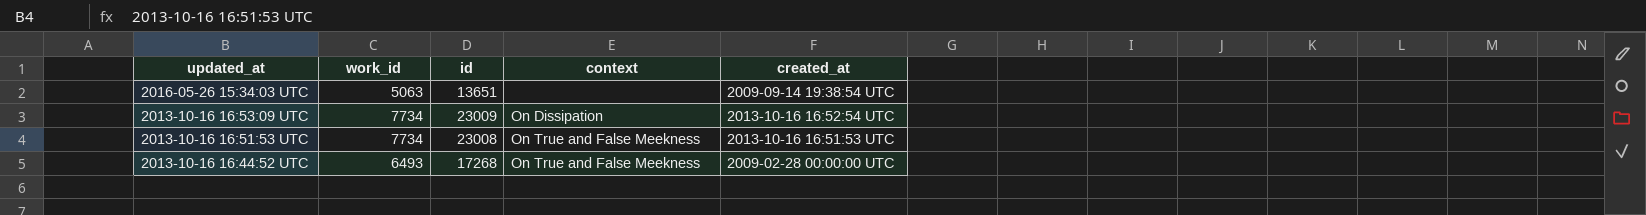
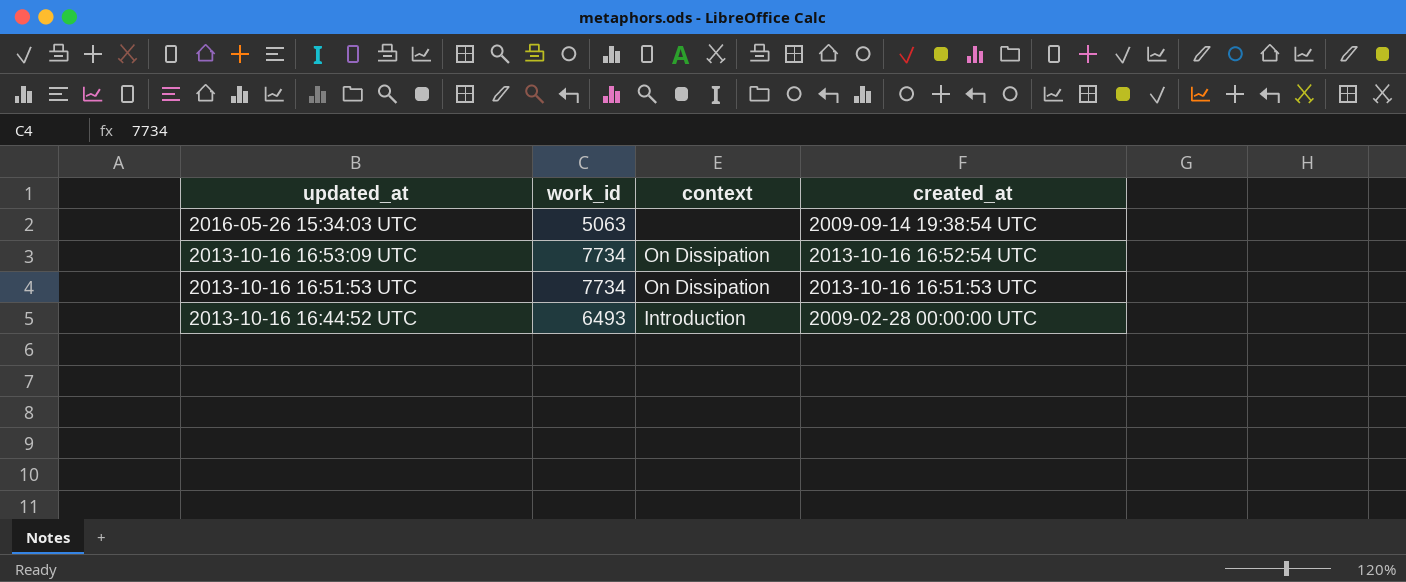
column id | position: 3 -> none
2013-10-16 16:51:53 UTC | context: On True and False Meekness -> On Dissipation
2013-10-16 16:44:52 UTC | context: On True and False Meekness -> Introduction

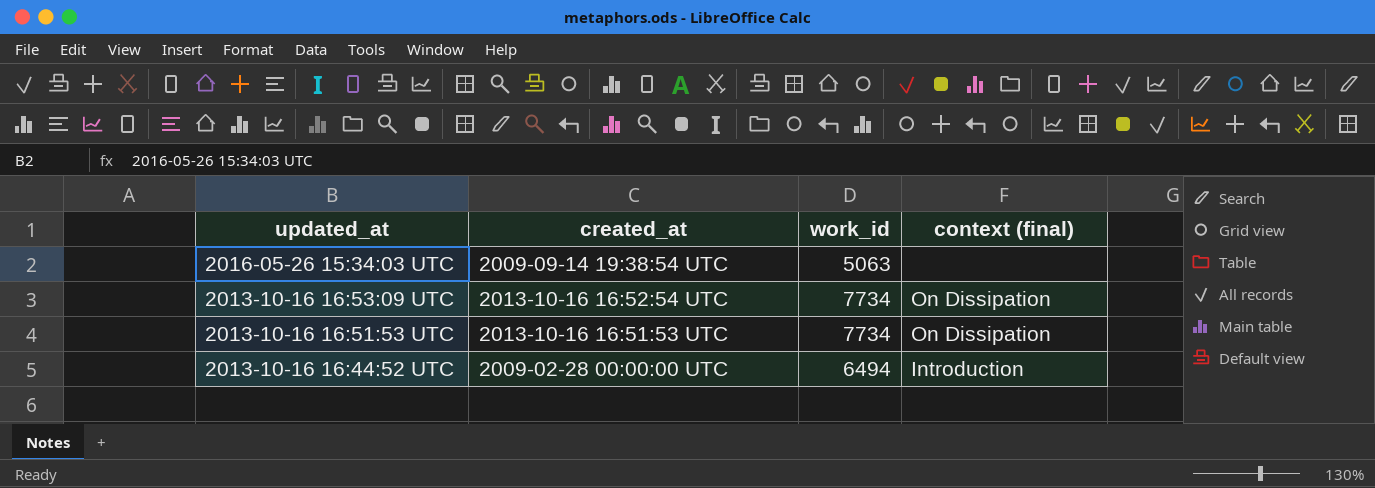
column created_at | position: 4 -> 2
column name: context -> context (final)
2013-10-16 16:44:52 UTC | work_id: 6493 -> 6494

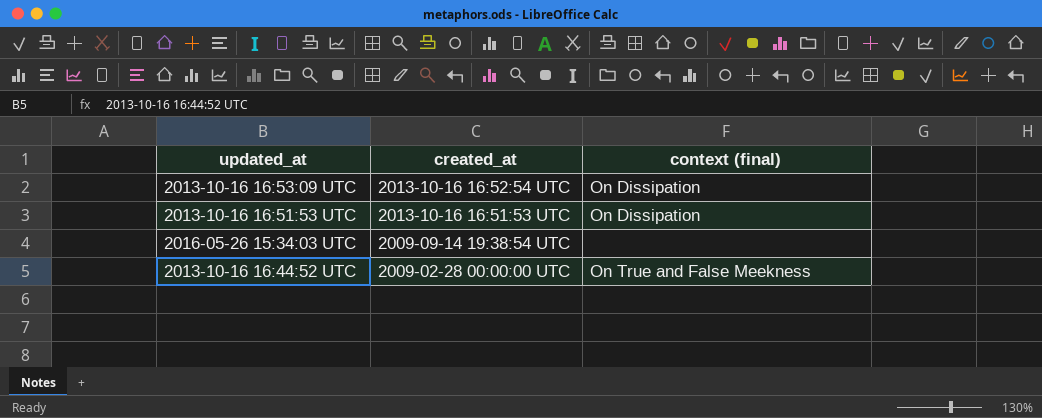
row order: updated_at descending -> created_at descending
column work_id | position: 3 -> none
2013-10-16 16:44:52 UTC | context (final): Introduction -> On True and False Meekness

